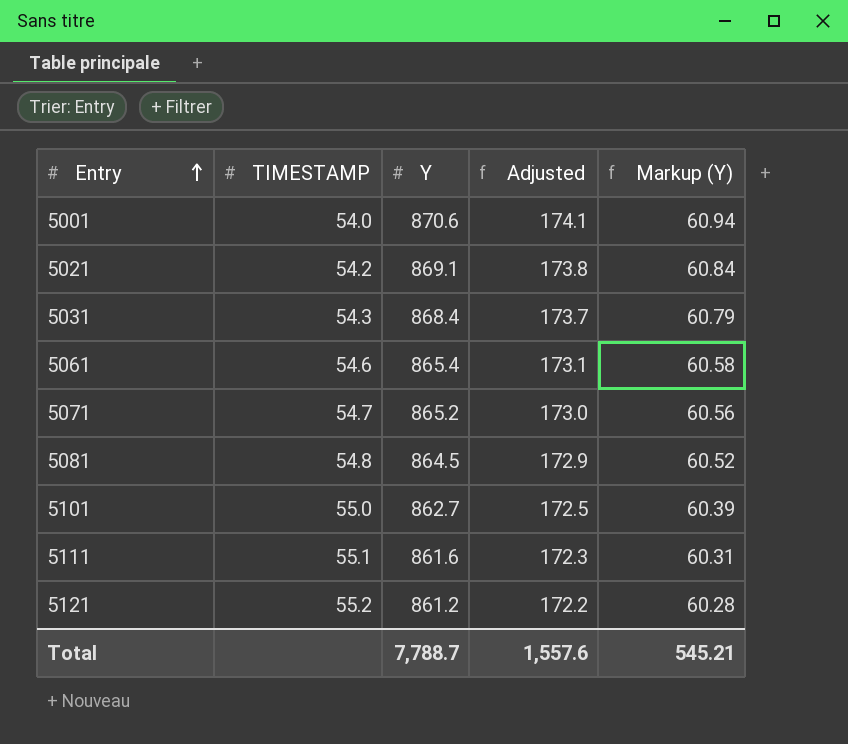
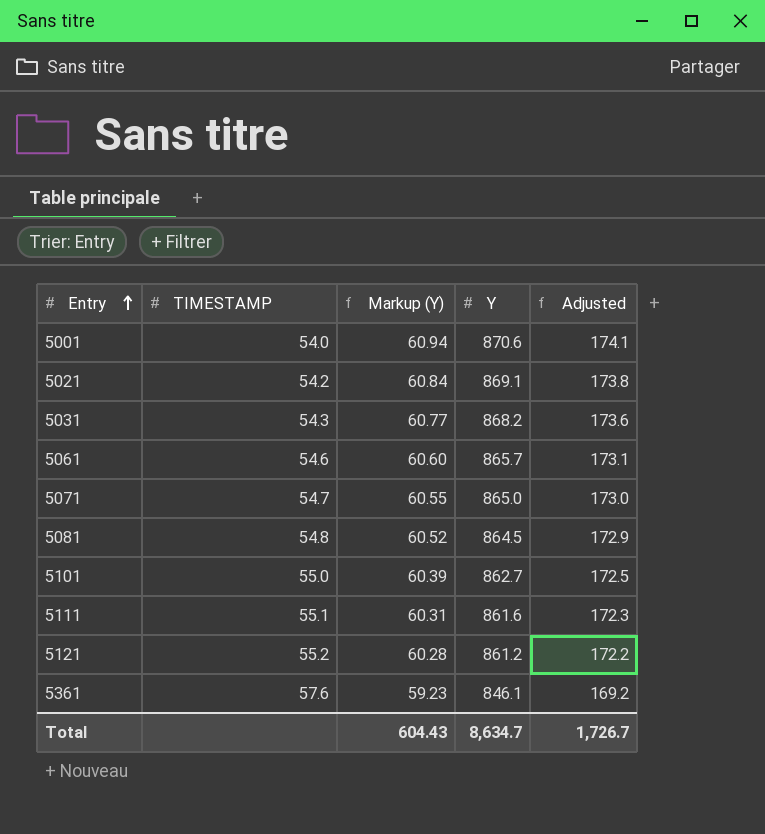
column Markup (Y) | position: 5 -> 3
5031 | Markup (Y): 60.79 -> 60.77
5031 | Y: 868.4 -> 868.2
5031 | Adjusted: 173.7 -> 173.6
5061 | Markup (Y): 60.58 -> 60.60
5061 | Y: 865.4 -> 865.7
5071 | Markup (Y): 60.56 -> 60.55
5071 | Y: 865.2 -> 865.0
row 5361: none -> 57.6 | 59.23 | 846.1 | 169.2
Total | Markup (Y): 545.21 -> 604.43
Total | Y: 7,788.7 -> 8,634.7
Total | Adjusted: 1,557.6 -> 1,726.7

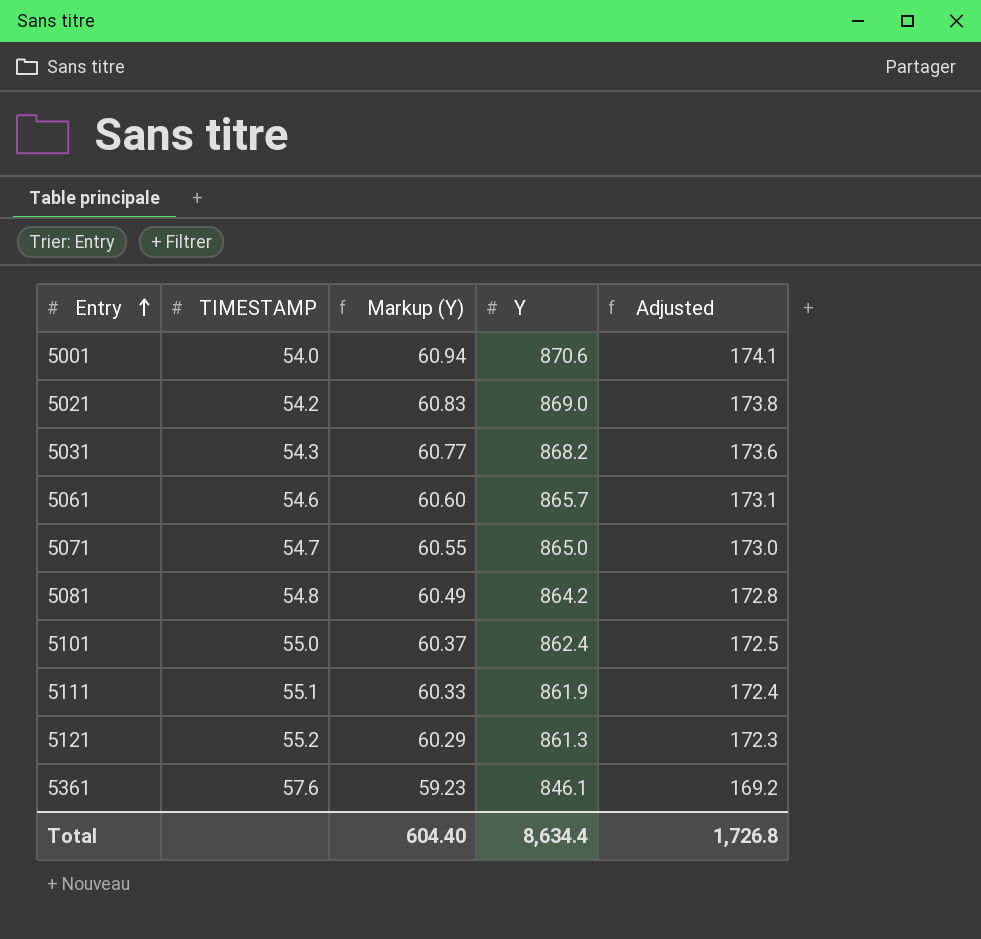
5021 | Markup (Y): 60.84 -> 60.83
5021 | Y: 869.1 -> 869.0
5081 | Markup (Y): 60.52 -> 60.49
5081 | Y: 864.5 -> 864.2
5081 | Adjusted: 172.9 -> 172.8
5101 | Markup (Y): 60.39 -> 60.37
5101 | Y: 862.7 -> 862.4
5111 | Markup (Y): 60.31 -> 60.33
5111 | Y: 861.6 -> 861.9
5111 | Adjusted: 172.3 -> 172.4
5121 | Markup (Y): 60.28 -> 60.29
5121 | Y: 861.2 -> 861.3
5121 | Adjusted: 172.2 -> 172.3
Total | Markup (Y): 604.43 -> 604.40
Total | Y: 8,634.7 -> 8,634.4
Total | Adjusted: 1,726.7 -> 1,726.8

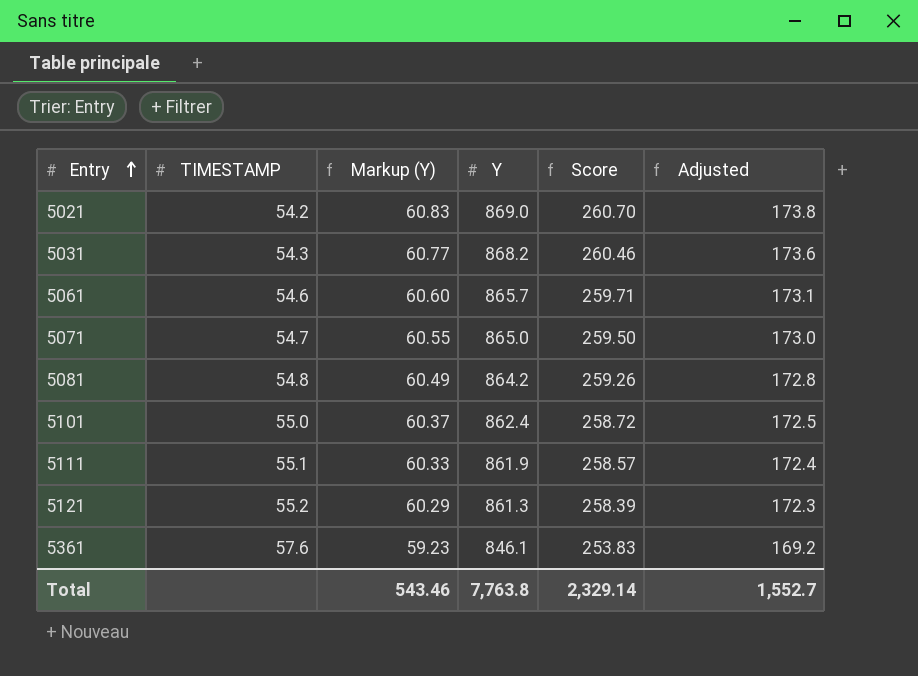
column Score | formula: none -> [Y] * 0.3
row 5001: 54.0 | 60.94 | 870.6 | 174.1 -> none
Total | Markup (Y): 604.40 -> 543.46
Total | Y: 8,634.4 -> 7,763.8
Total | Adjusted: 1,726.8 -> 1,552.7

